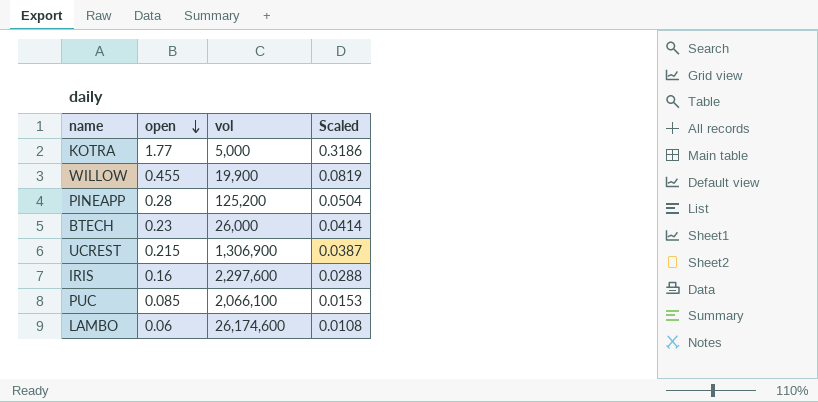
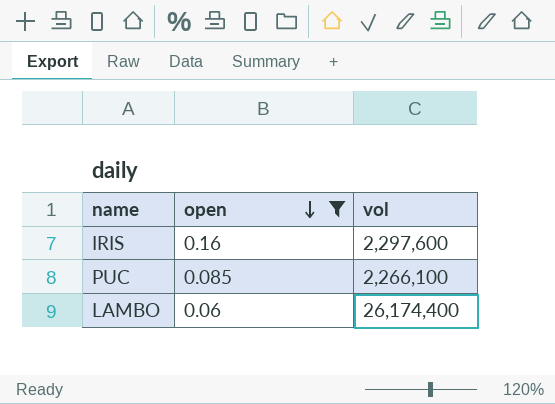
filter: none -> open <= 0.16
column Scaled | formula: [open] * 0.18 -> none
PUC | vol: 2,066,100 -> 2,266,100
LAMBO | vol: 26,174,600 -> 26,174,400

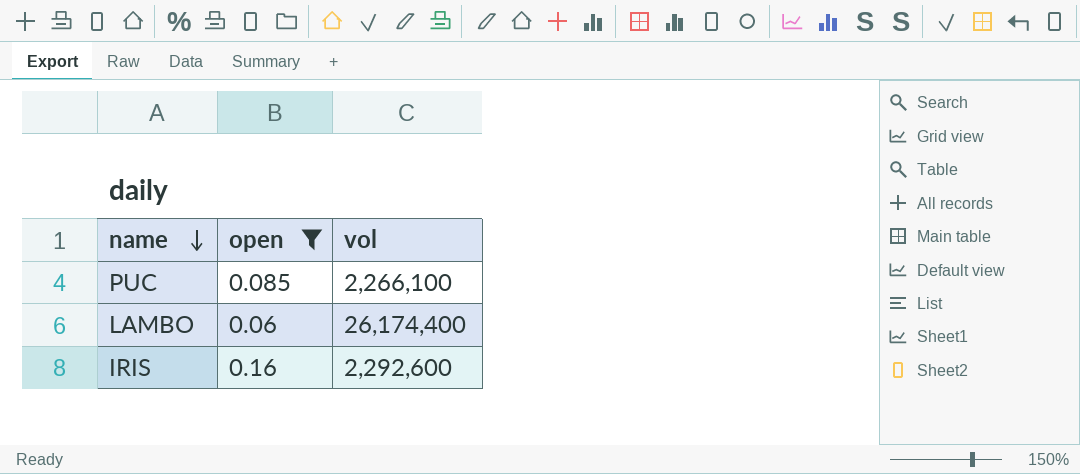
row order: open descending -> name descending
IRIS | vol: 2,297,600 -> 2,292,600

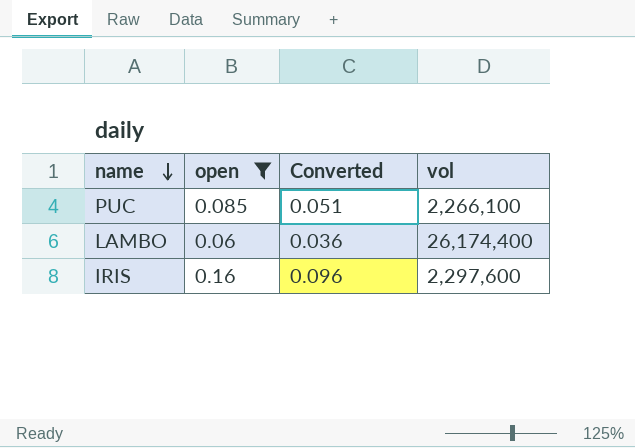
column Converted | formula: none -> [open] * 0.6
IRIS | vol: 2,292,600 -> 2,297,600

